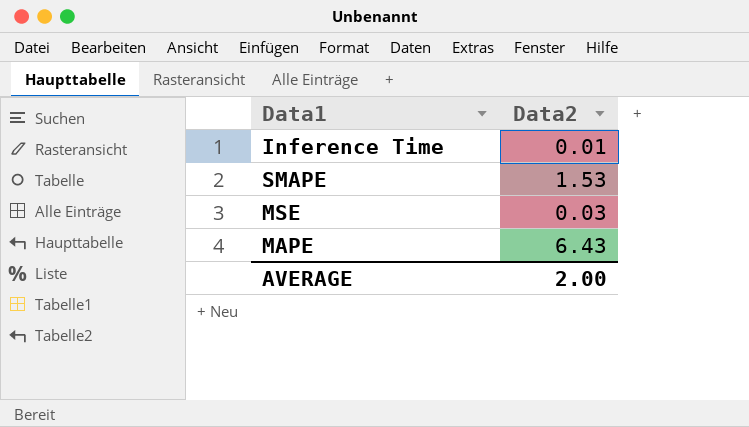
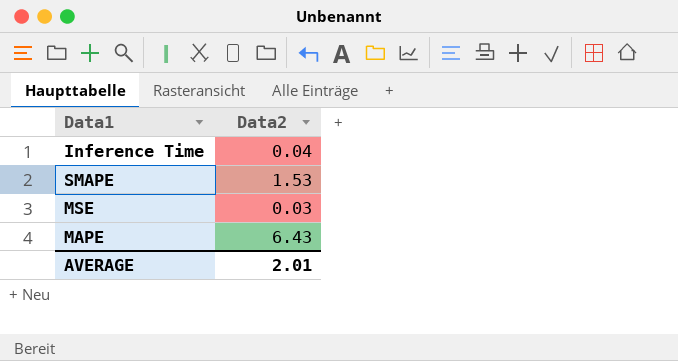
Inference Time | Data2: 0.01 -> 0.04
AVERAGE | Data2: 2.00 -> 2.01

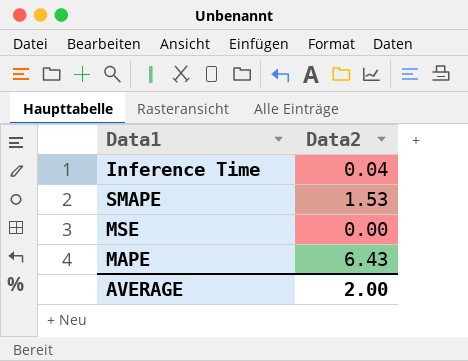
MSE | Data2: 0.03 -> 0.00
AVERAGE | Data2: 2.01 -> 2.00

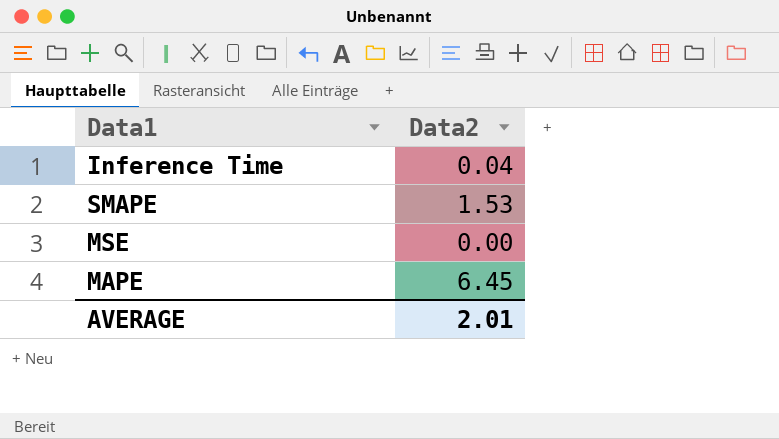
MAPE | Data2: 6.43 -> 6.45
AVERAGE | Data2: 2.00 -> 2.01

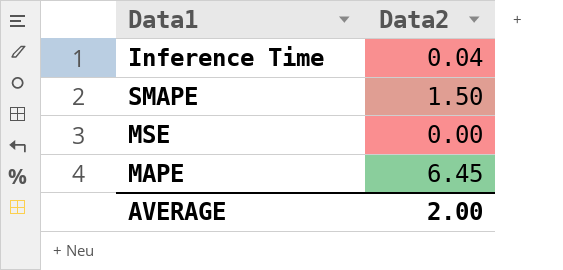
SMAPE | Data2: 1.53 -> 1.50
AVERAGE | Data2: 2.01 -> 2.00

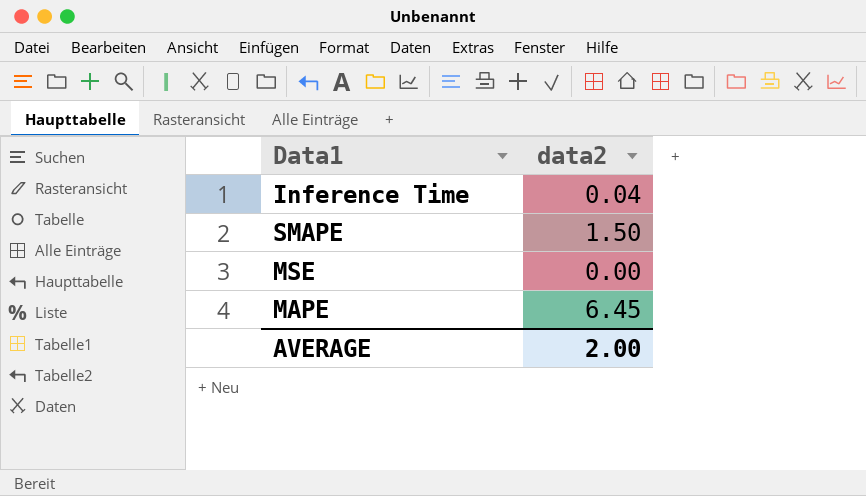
column name: Data2 -> data2

